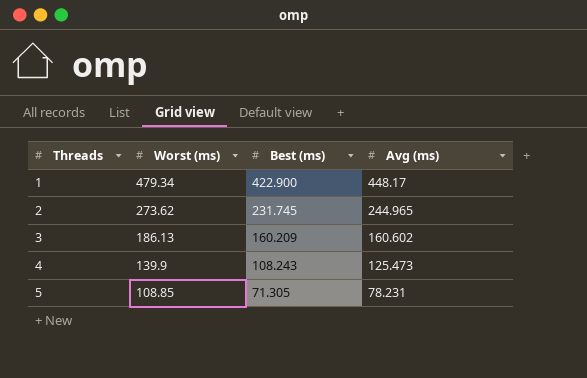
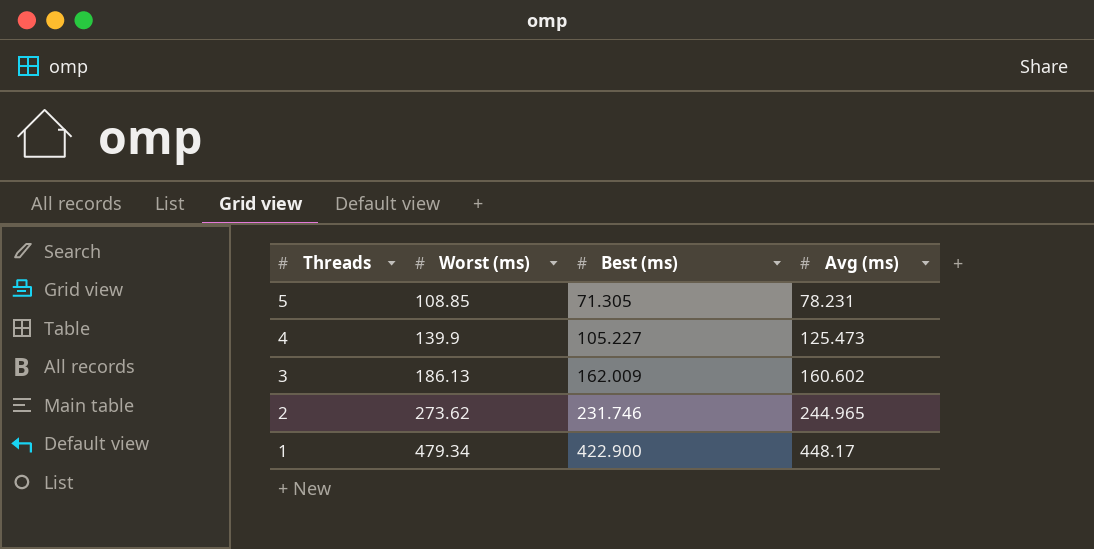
row order: Threads ascending -> Threads descending
4 | Best (ms): 108.243 -> 105.227
3 | Best (ms): 160.209 -> 162.009
2 | Best (ms): 231.745 -> 231.746

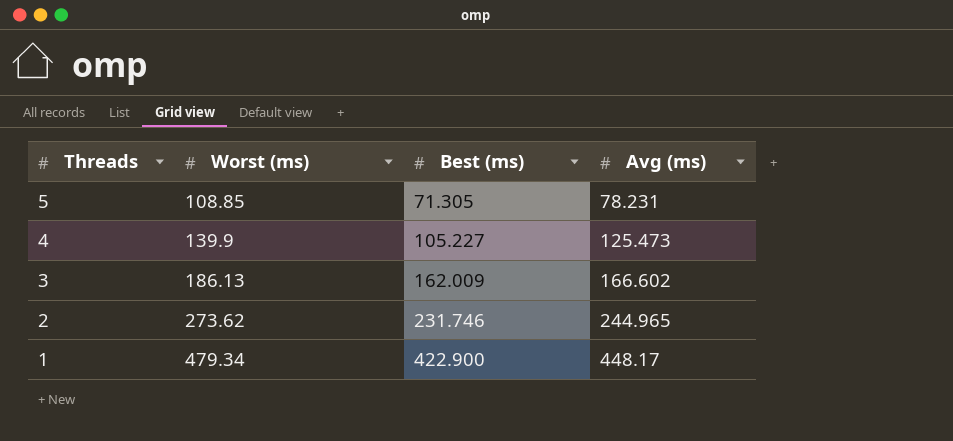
3 | Avg (ms): 160.602 -> 166.602

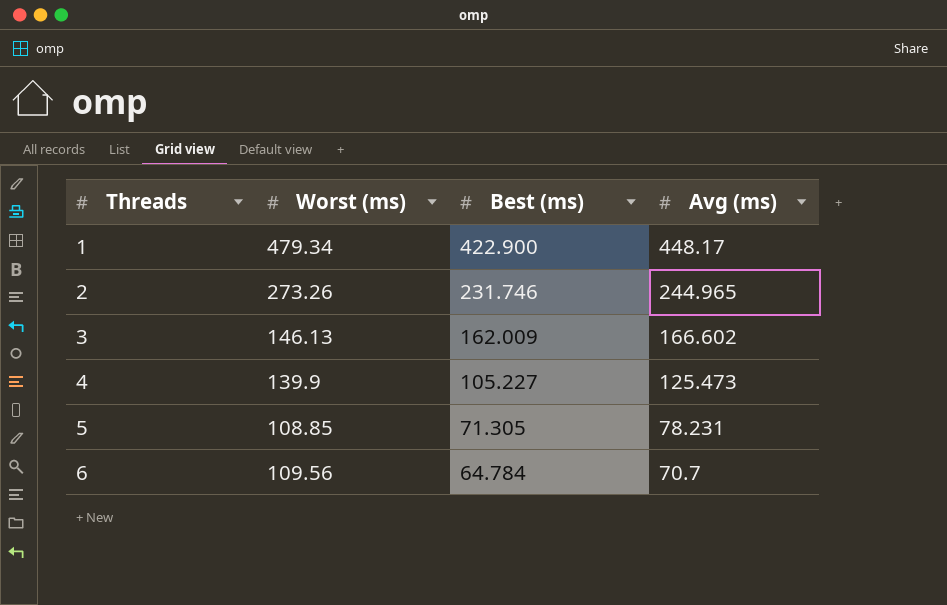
row order: Threads descending -> Threads ascending
2 | Worst (ms): 273.62 -> 273.26
3 | Worst (ms): 186.13 -> 146.13
row 6: none -> 109.56 | 64.784 | 70.7

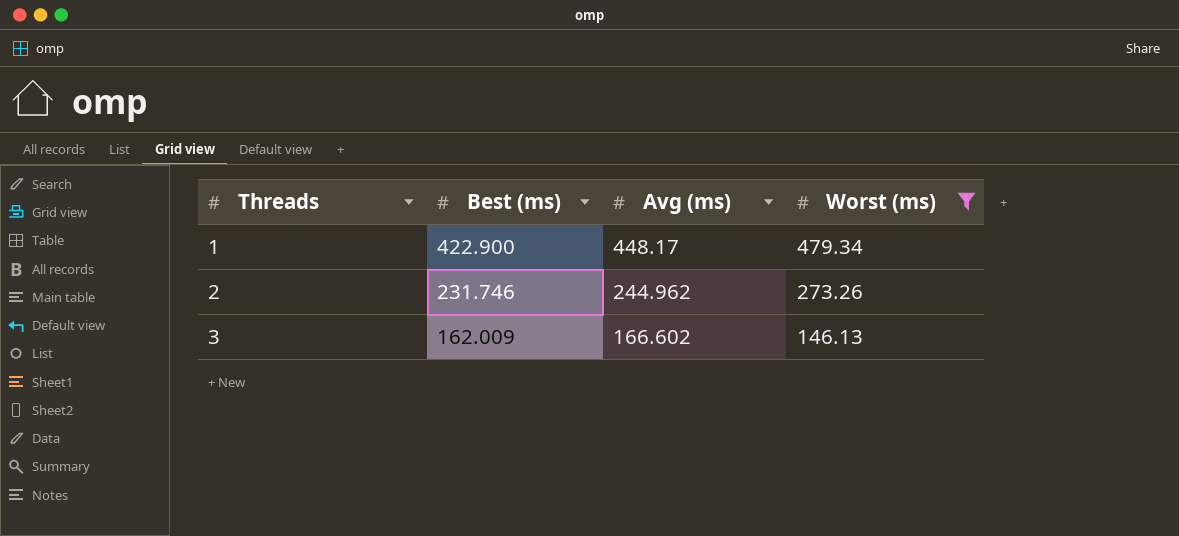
filter: none -> Worst (ms) >= 146.13
column Worst (ms) | position: 2 -> 4
2 | Avg (ms): 244.965 -> 244.962

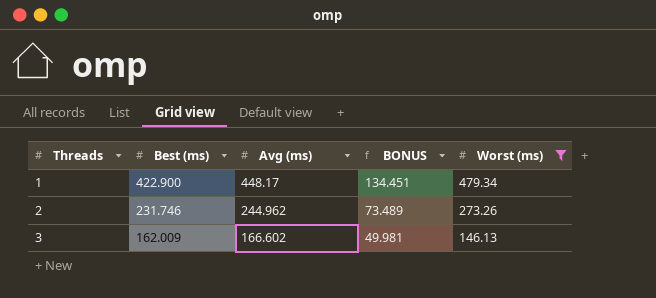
column BONUS | formula: none -> [Avg (ms)] * 0.3

